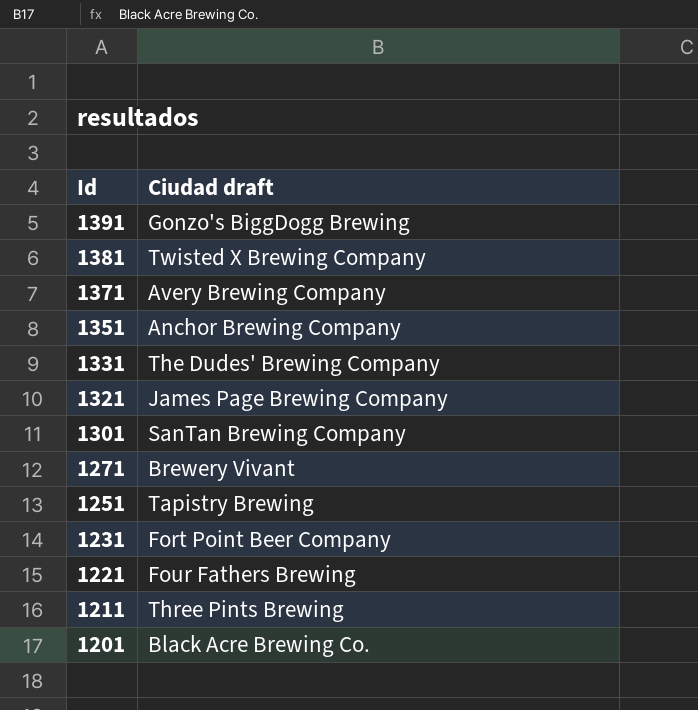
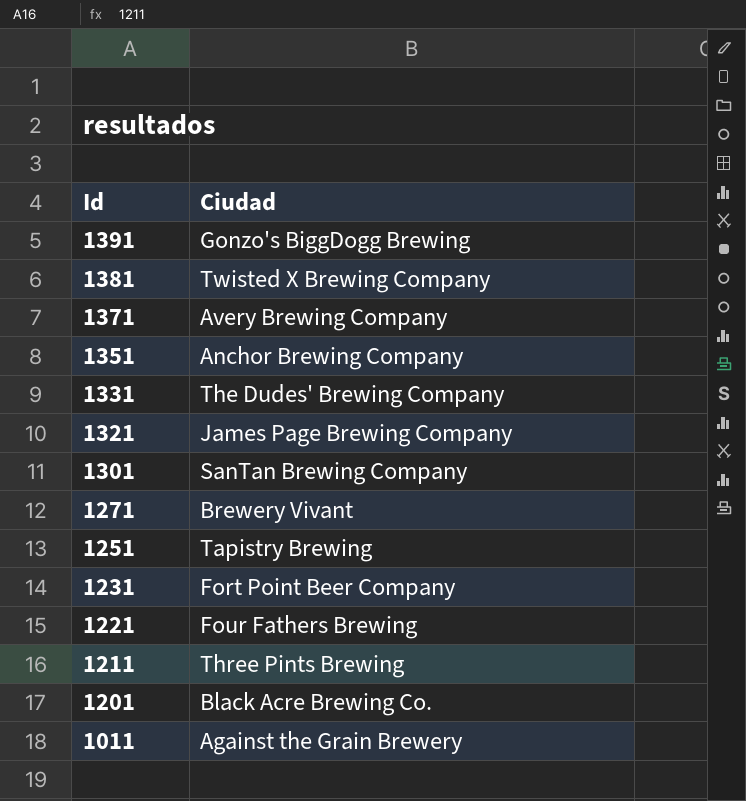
column name: Ciudad draft -> Ciudad
row 1011: none -> Against the Grain Brewery

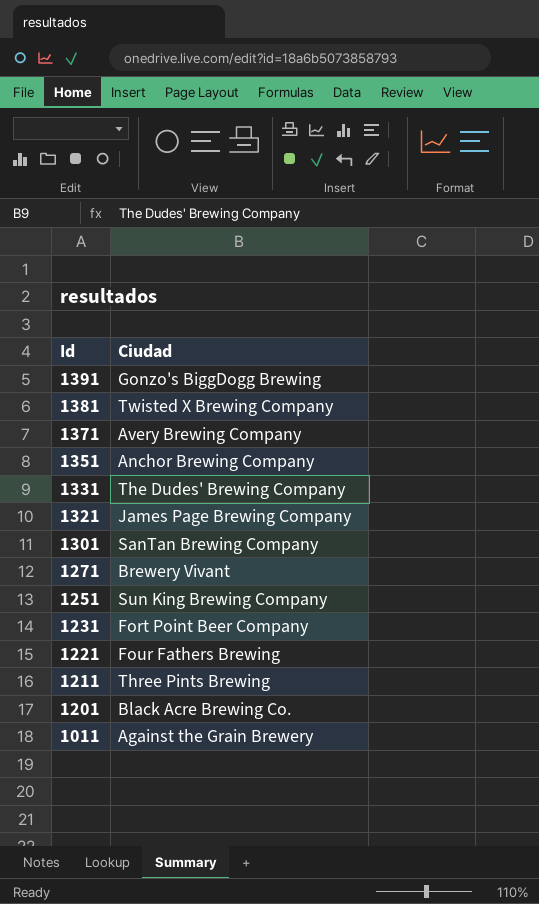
1251 | Ciudad: Tapistry Brewing -> Sun King Brewing Company

